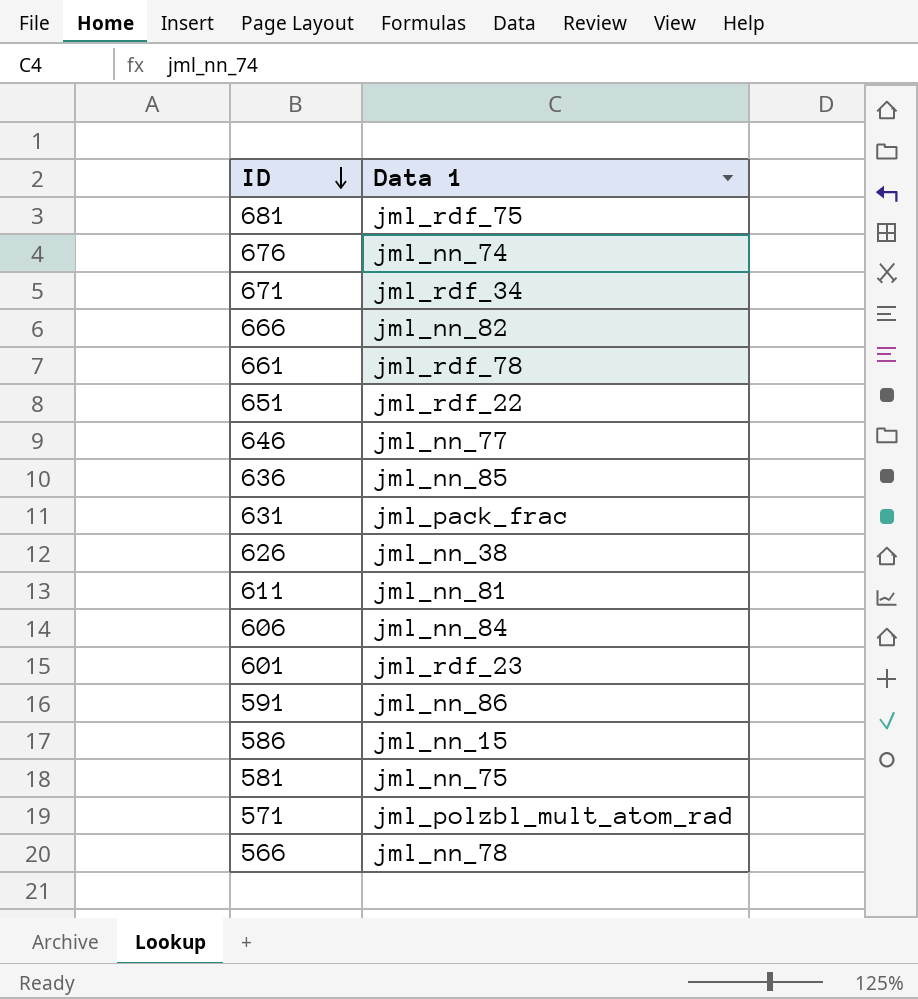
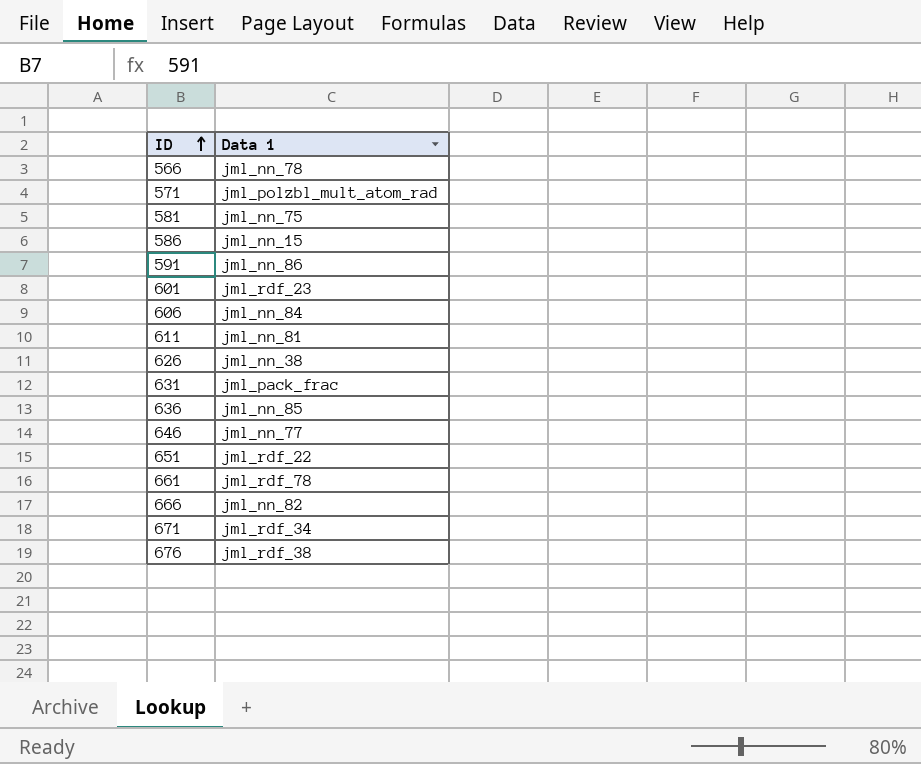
row order: ID descending -> ID ascending
row 681: jml_rdf_75 -> none
676 | Data 1: jml_nn_74 -> jml_rdf_38

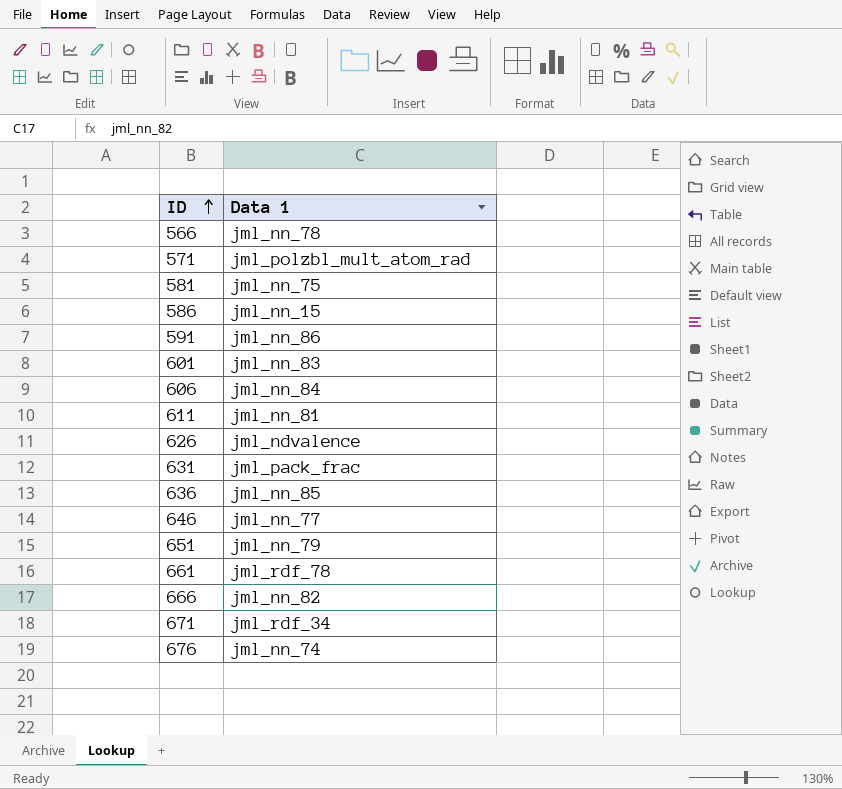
601 | Data 1: jml_rdf_23 -> jml_nn_83
626 | Data 1: jml_nn_38 -> jml_ndvalence
651 | Data 1: jml_rdf_22 -> jml_nn_79
676 | Data 1: jml_rdf_38 -> jml_nn_74

